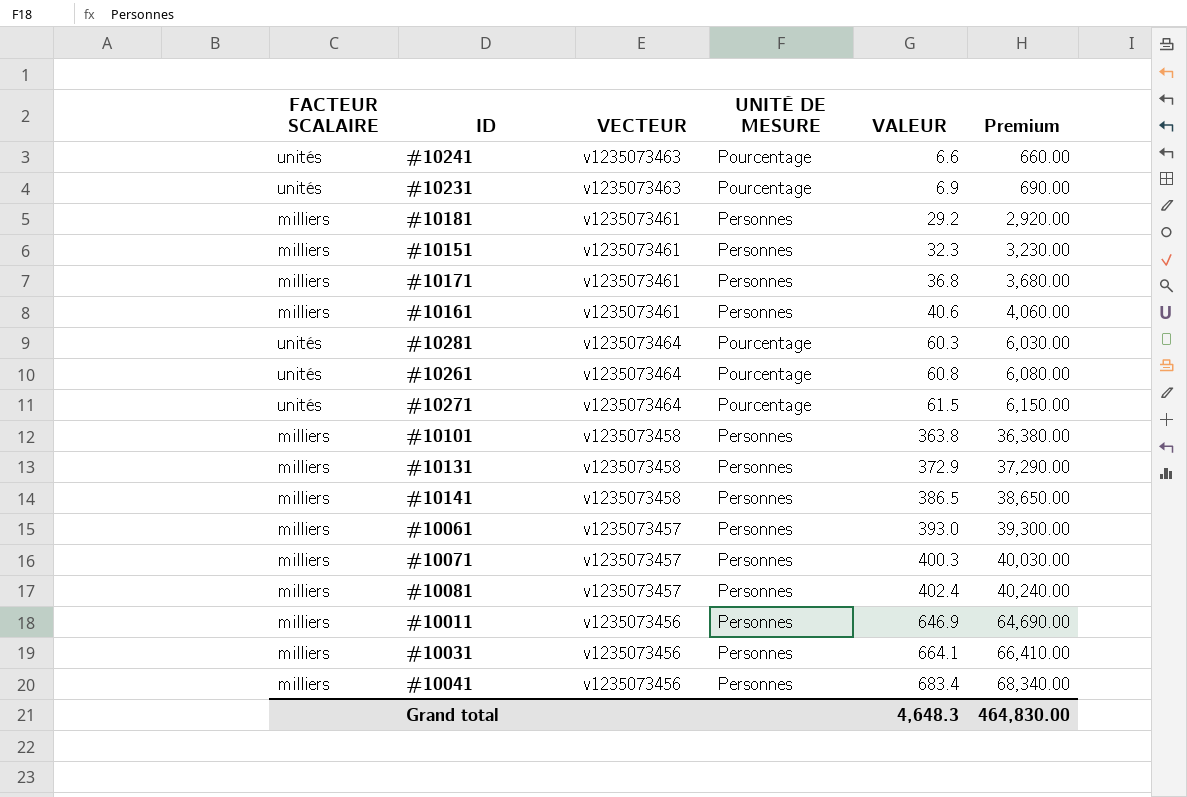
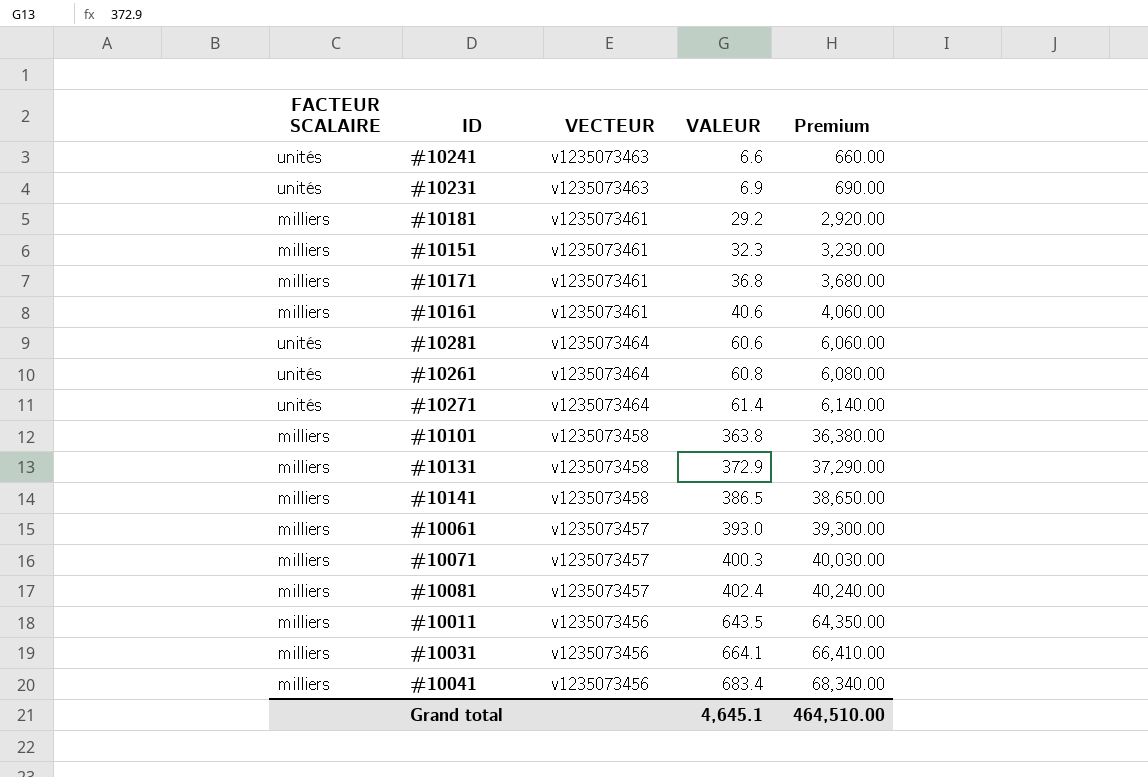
column UNITÉ DE MESURE | position: 4 -> none
#10281 | VALEUR: 60.3 -> 60.6
#10281 | Premium: 6,030.00 -> 6,060.00
#10271 | VALEUR: 61.5 -> 61.4
#10271 | Premium: 6,150.00 -> 6,140.00
#10011 | VALEUR: 646.9 -> 643.5
#10011 | Premium: 64,690.00 -> 64,350.00
Grand total | VALEUR: 4,648.3 -> 4,645.1
Grand total | Premium: 464,830.00 -> 464,510.00

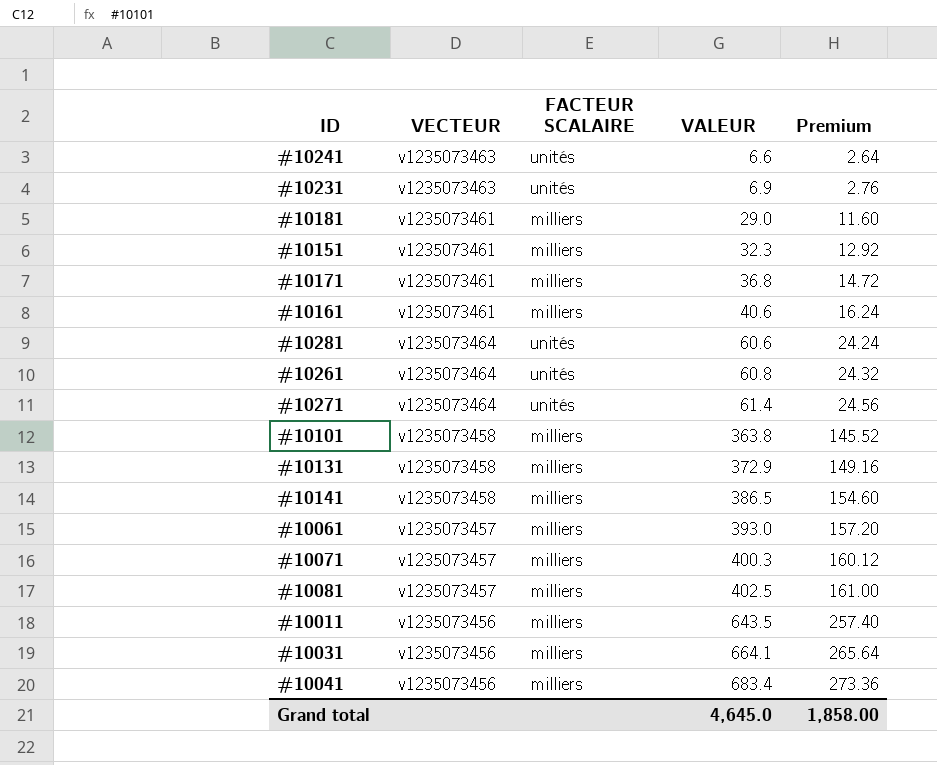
column FACTEUR SCALAIRE | position: 1 -> 3
column Premium | formula: [VALEUR] * 100 -> [VALEUR] * 0.4
#10181 | VALEUR: 29.2 -> 29.0
#10081 | VALEUR: 402.4 -> 402.5
Grand total | VALEUR: 4,645.1 -> 4,645.0
Grand total | Premium: 464,510.00 -> 1,858.00

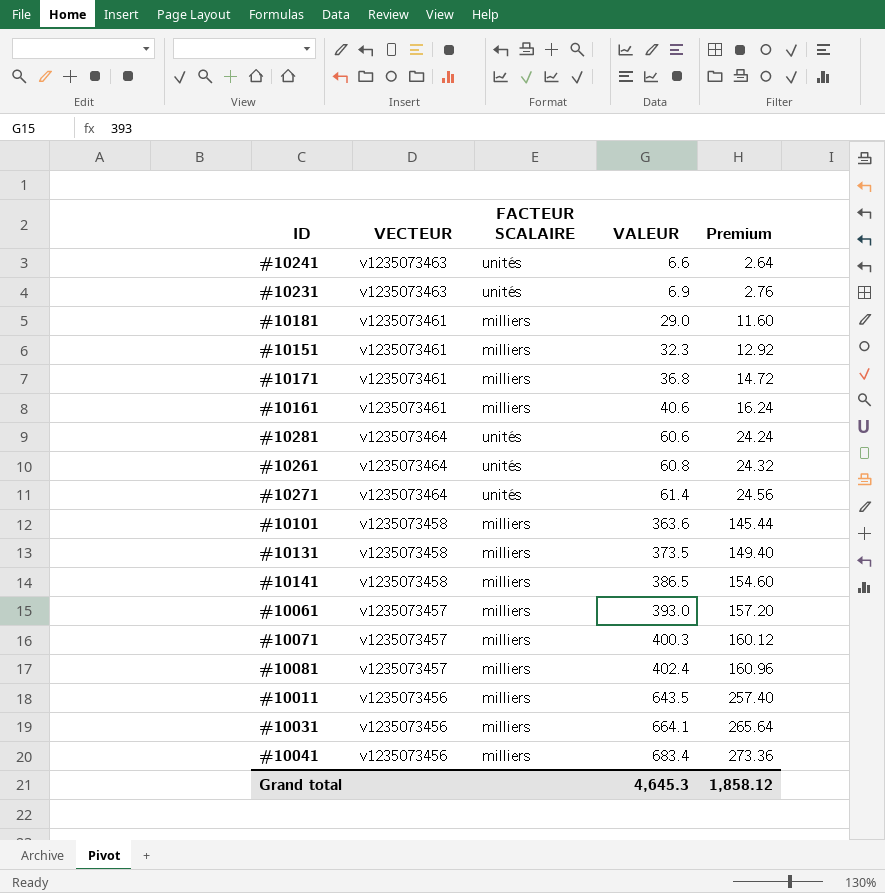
#10101 | VALEUR: 363.8 -> 363.6
#10101 | Premium: 145.52 -> 145.44
#10131 | VALEUR: 372.9 -> 373.5
#10131 | Premium: 149.16 -> 149.40
#10081 | VALEUR: 402.5 -> 402.4
#10081 | Premium: 161.00 -> 160.96
Grand total | VALEUR: 4,645.0 -> 4,645.3
Grand total | Premium: 1,858.00 -> 1,858.12

